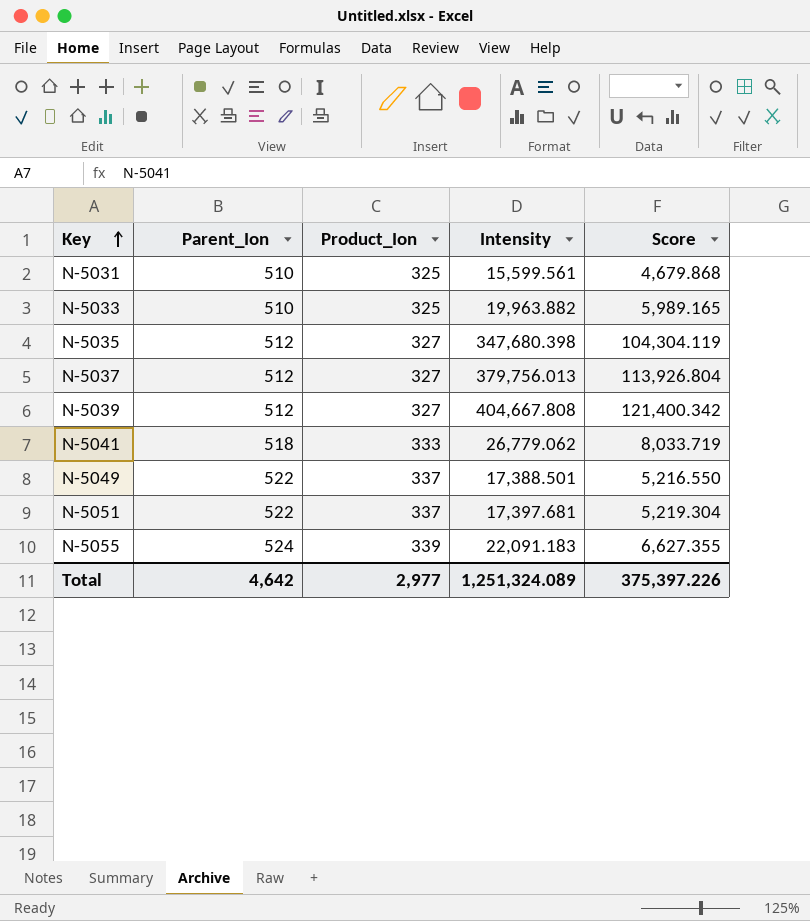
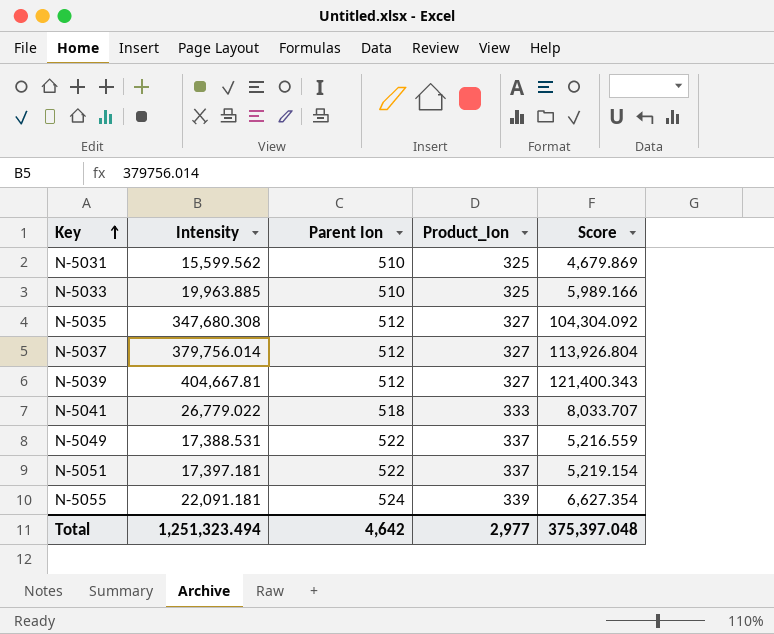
column Intensity | position: 4 -> 2
column name: Parent_Ion -> Parent Ion
N-5031 | Intensity: 15,599.561 -> 15,599.562
N-5031 | Score: 4,679.868 -> 4,679.869
N-5033 | Intensity: 19,963.882 -> 19,963.885
N-5033 | Score: 5,989.165 -> 5,989.166
N-5035 | Intensity: 347,680.398 -> 347,680.308
N-5035 | Score: 104,304.119 -> 104,304.092
N-5037 | Intensity: 379,756.013 -> 379,756.014
N-5039 | Intensity: 404,667.808 -> 404,667.81
N-5039 | Score: 121,400.342 -> 121,400.343
N-5041 | Intensity: 26,779.062 -> 26,779.022
N-5041 | Score: 8,033.719 -> 8,033.707
N-5049 | Intensity: 17,388.501 -> 17,388.531
N-5049 | Score: 5,216.550 -> 5,216.559
N-5051 | Intensity: 17,397.681 -> 17,397.181
N-5051 | Score: 5,219.304 -> 5,219.154
N-5055 | Intensity: 22,091.183 -> 22,091.181
N-5055 | Score: 6,627.355 -> 6,627.354
Total | Intensity: 1,251,324.089 -> 1,251,323.494
Total | Score: 375,397.226 -> 375,397.048

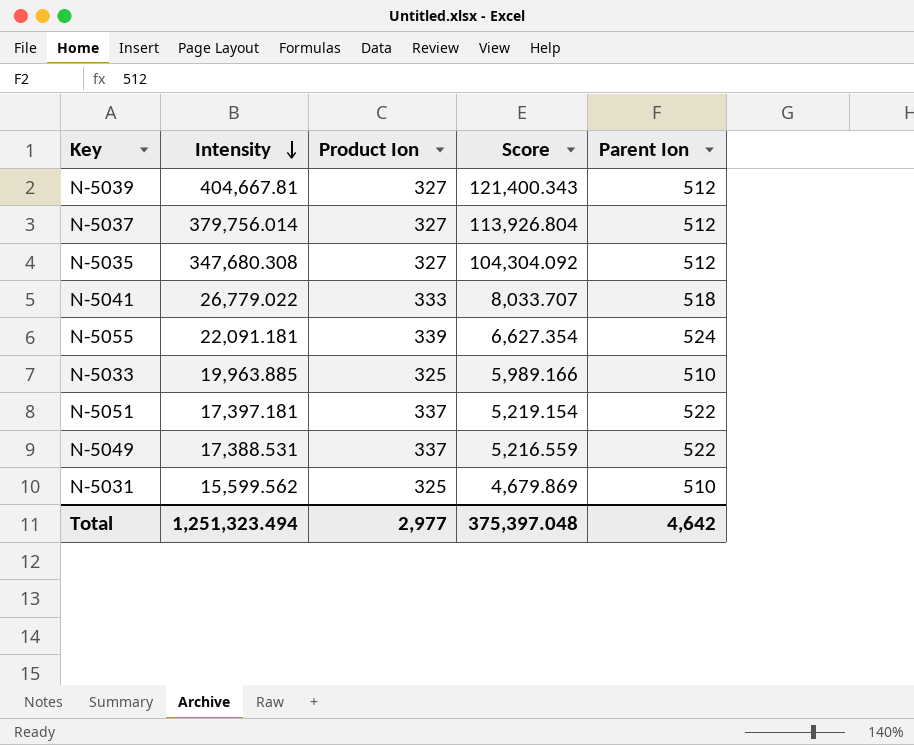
row order: Key ascending -> Intensity descending
column name: Product_Ion -> Product Ion
column Parent Ion | position: 3 -> 5

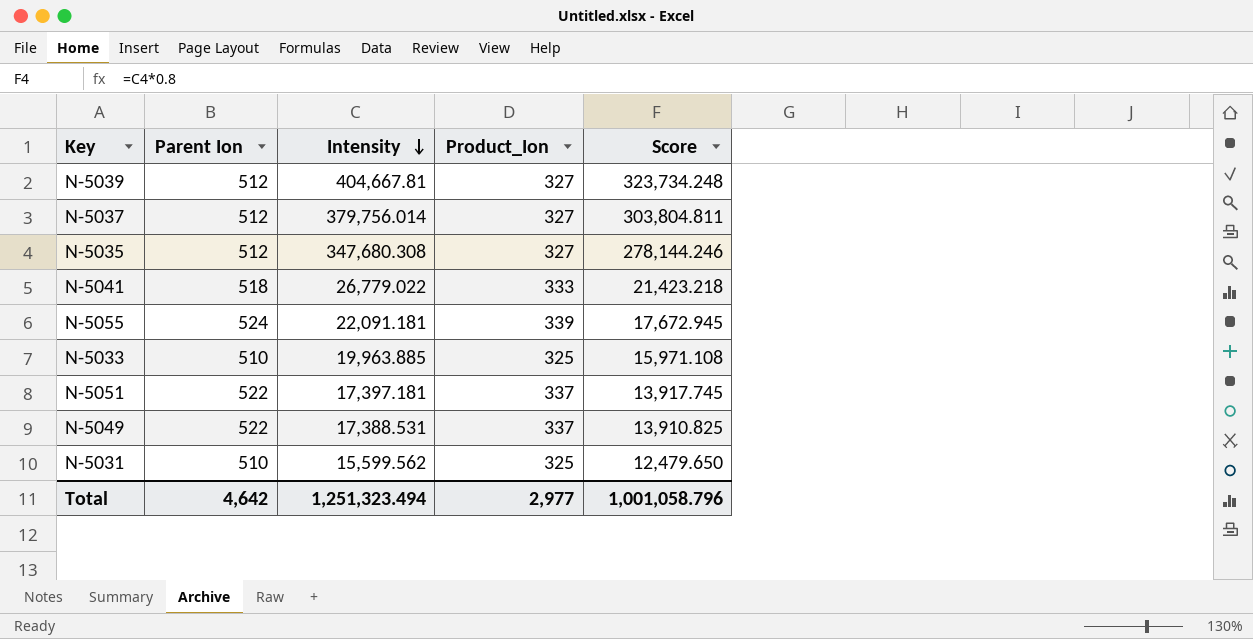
column Parent Ion | position: 5 -> 2
column name: Product Ion -> Product_Ion
column Score | formula: [Intensity] * 0.3 -> [Intensity] * 0.8
Total | Score: 375,397.048 -> 1,001,058.796

